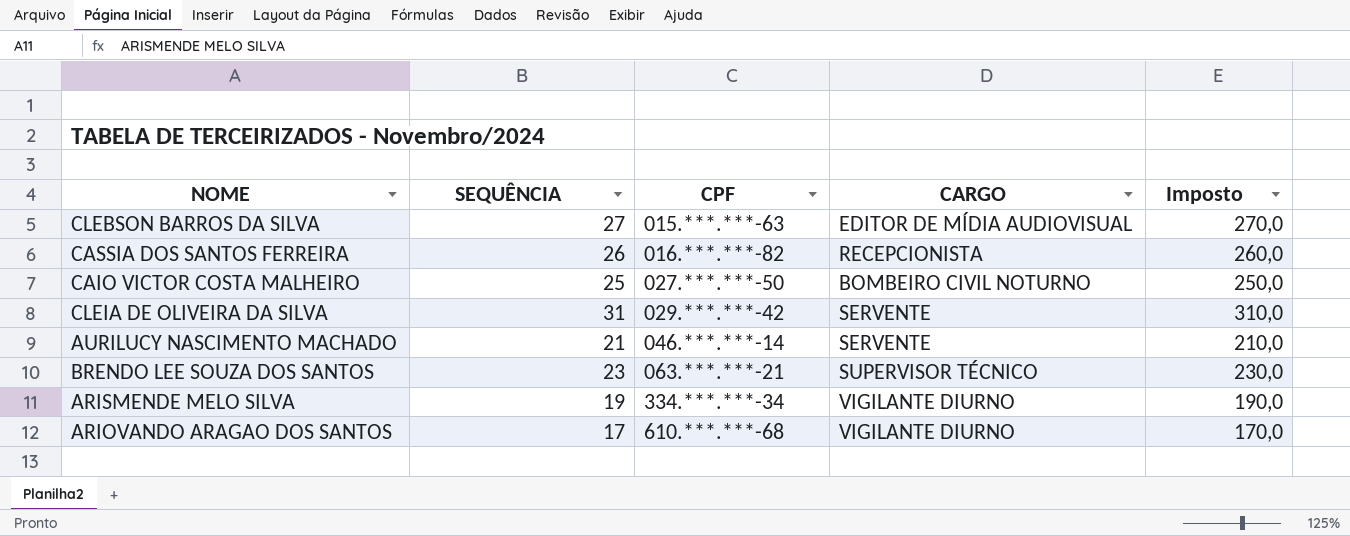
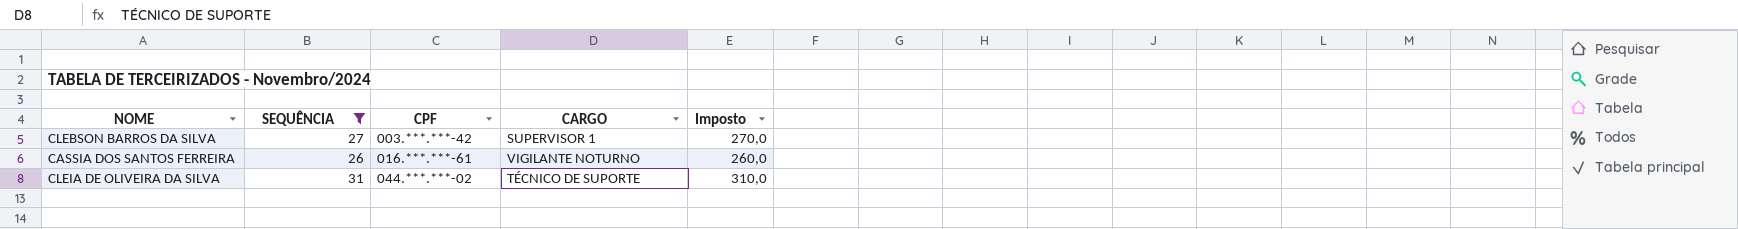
filter: none -> SEQUÊNCIA >= 26
CLEBSON BARROS DA SILVA | CPF: 015.***.***-63 -> 003.***.***-42
CLEBSON BARROS DA SILVA | CARGO: EDITOR DE MÍDIA AUDIOVISUAL -> SUPERVISOR 1
CASSIA DOS SANTOS FERREIRA | CPF: 016.***.***-82 -> 016.***.***-61
CASSIA DOS SANTOS FERREIRA | CARGO: RECEPCIONISTA -> VIGILANTE NOTURNO
CLEIA DE OLIVEIRA DA SILVA | CPF: 029.***.***-42 -> 044.***.***-02
CLEIA DE OLIVEIRA DA SILVA | CARGO: SERVENTE -> TÉCNICO DE SUPORTE

